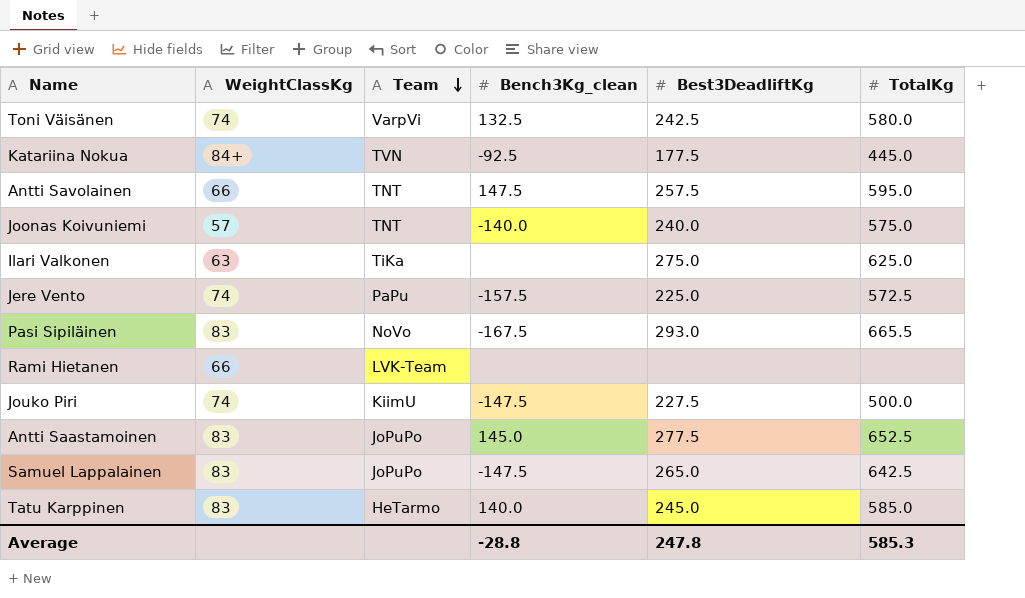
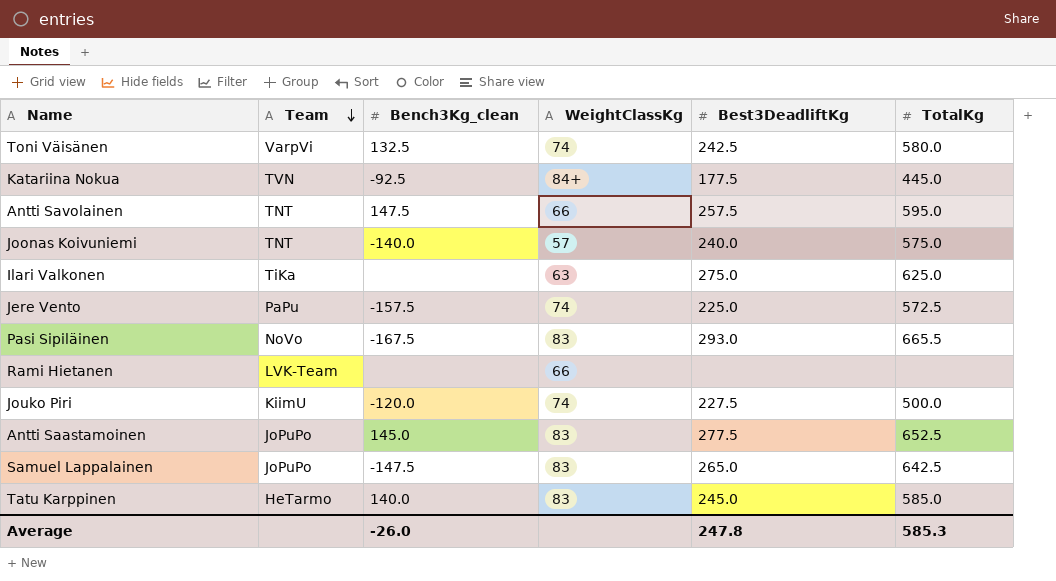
column WeightClassKg | position: 2 -> 4
Jouko Piri | Bench3Kg_clean: -147.5 -> -120.0
Average | Bench3Kg_clean: -28.8 -> -26.0

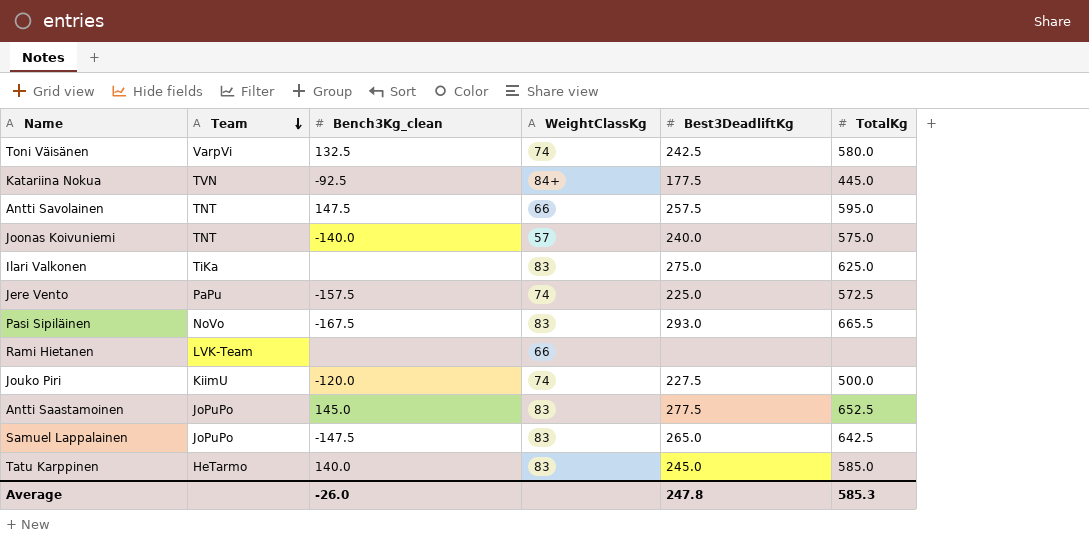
Ilari Valkonen | WeightClassKg: 63 -> 83

